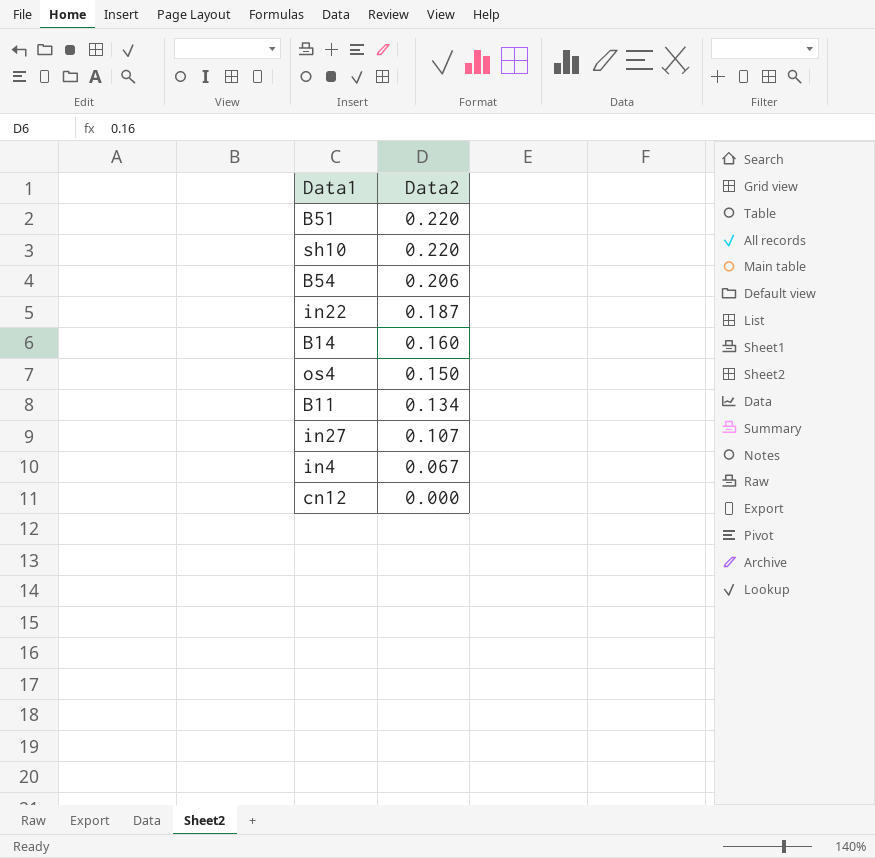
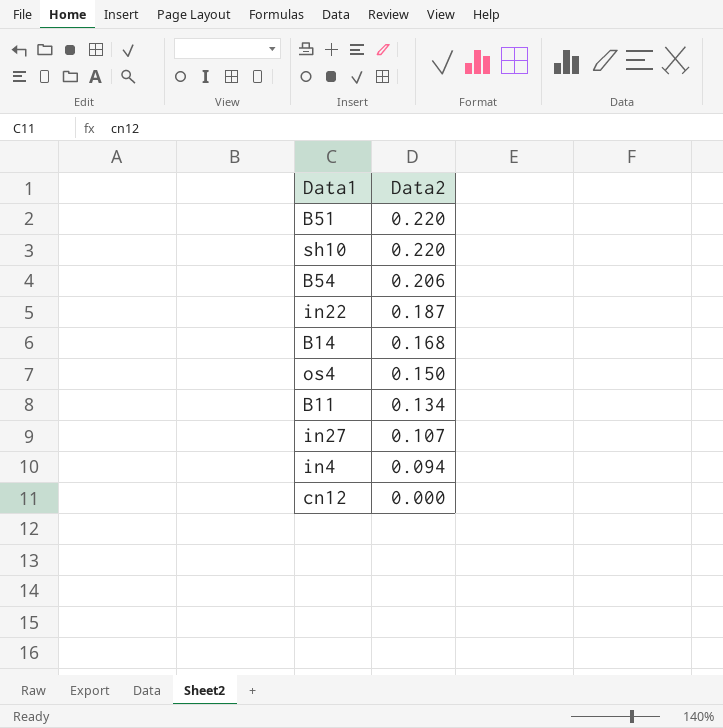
B14 | Data2: 0.160 -> 0.168
in4 | Data2: 0.067 -> 0.094

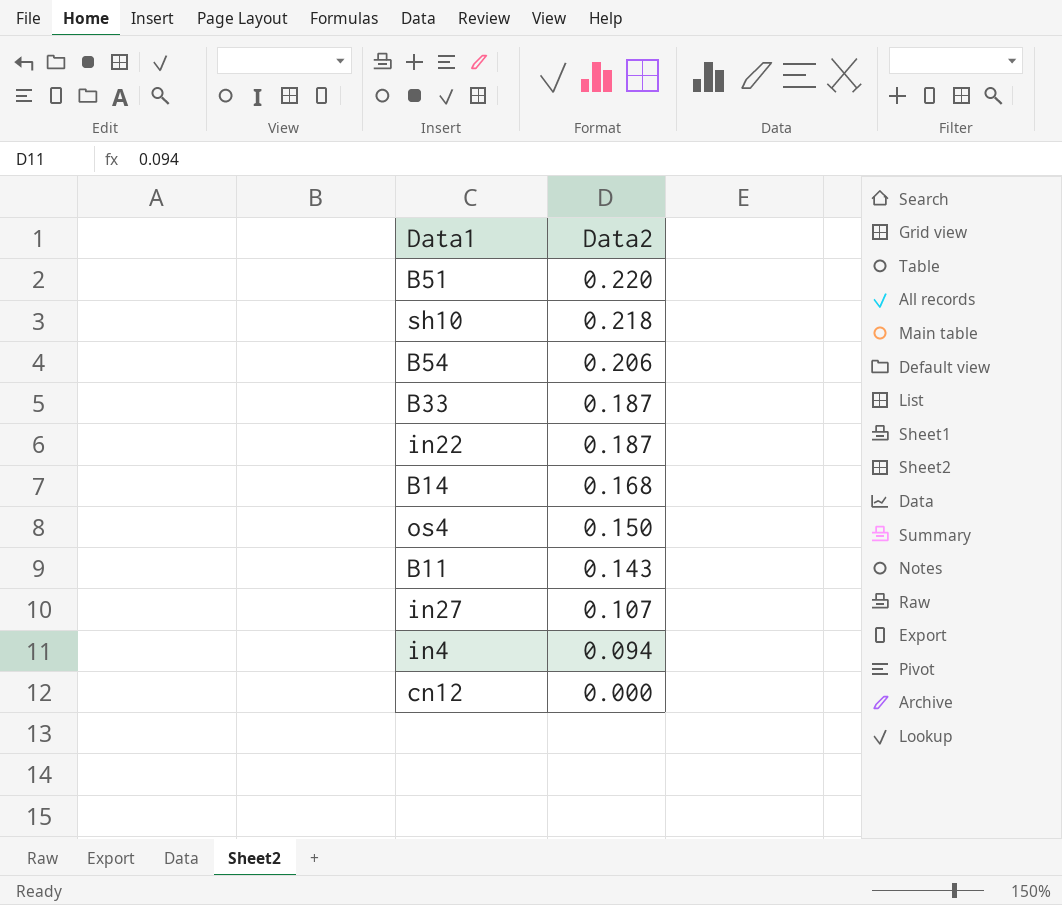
sh10 | Data2: 0.220 -> 0.218
row B33: none -> 0.187
B11 | Data2: 0.134 -> 0.143

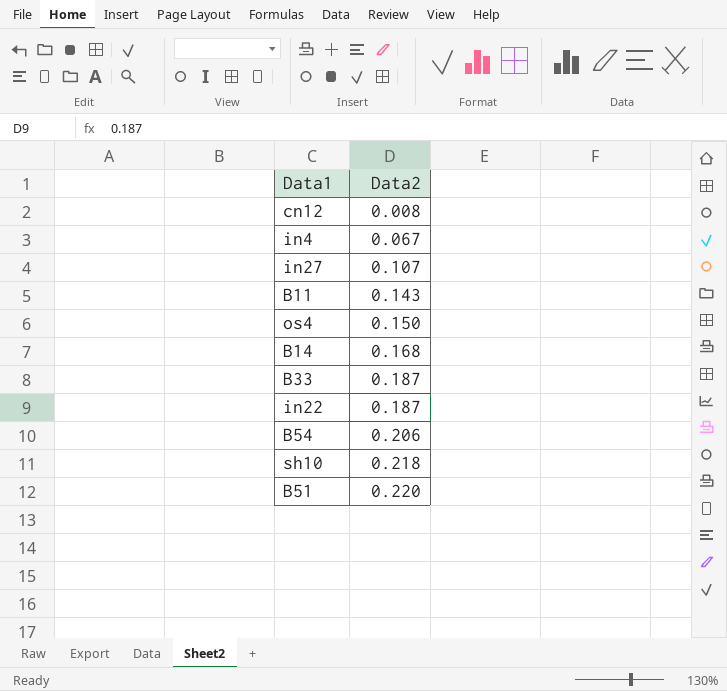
row order: Data2 descending -> Data2 ascending
cn12 | Data2: 0.000 -> 0.008
in4 | Data2: 0.094 -> 0.067

